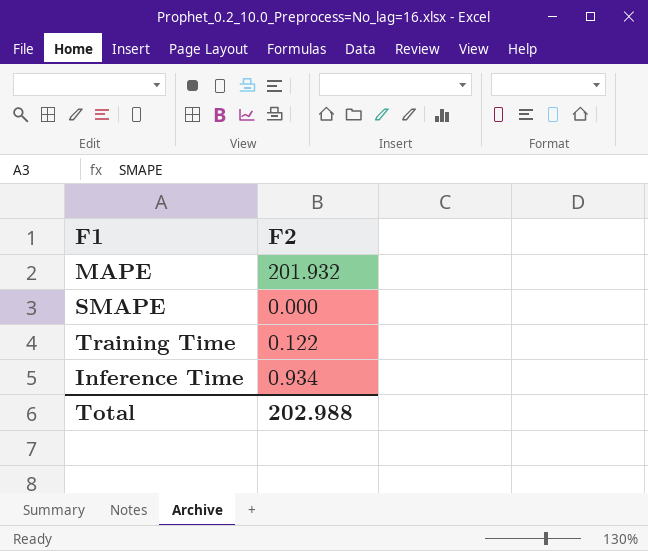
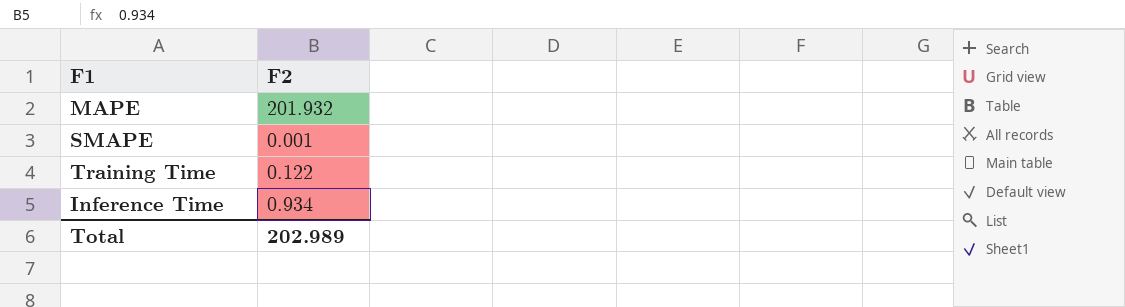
SMAPE | F2: 0.000 -> 0.001
Total | F2: 202.988 -> 202.989

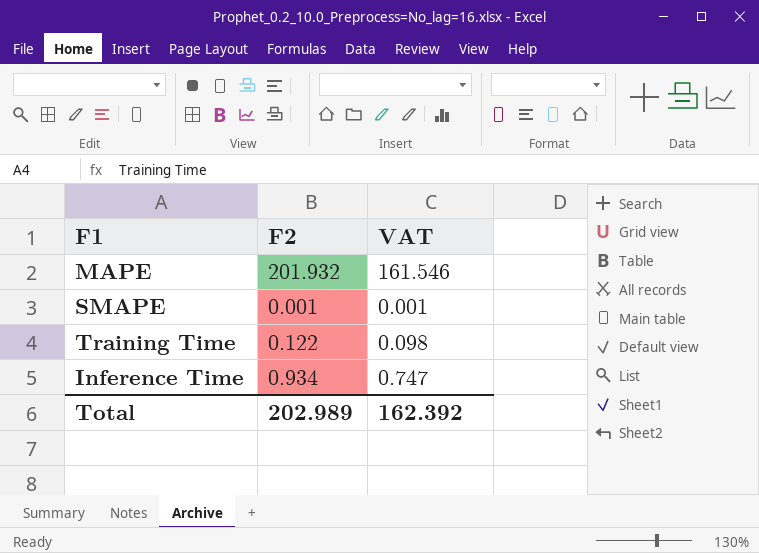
column VAT | formula: none -> [F2] * 0.8

